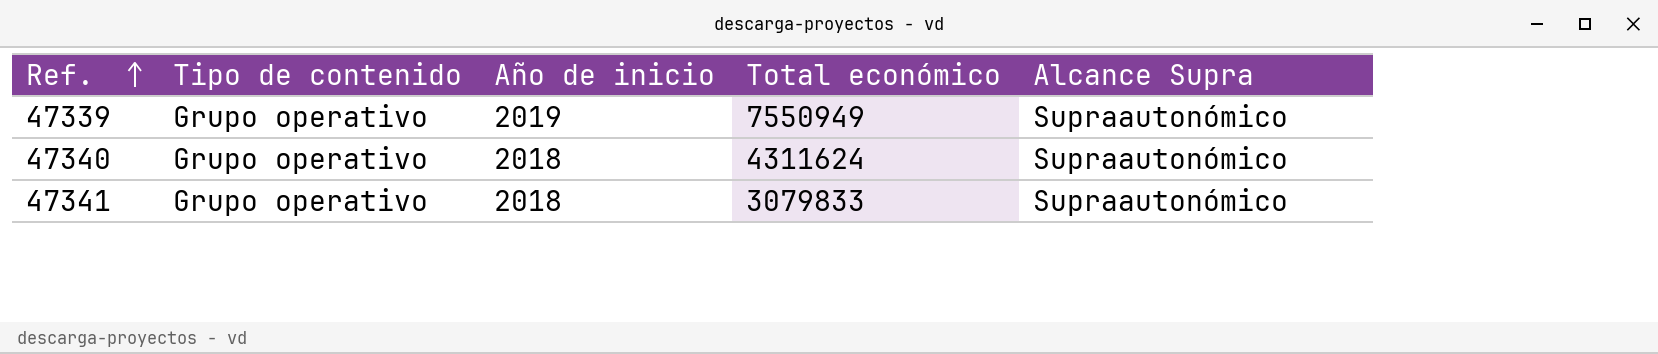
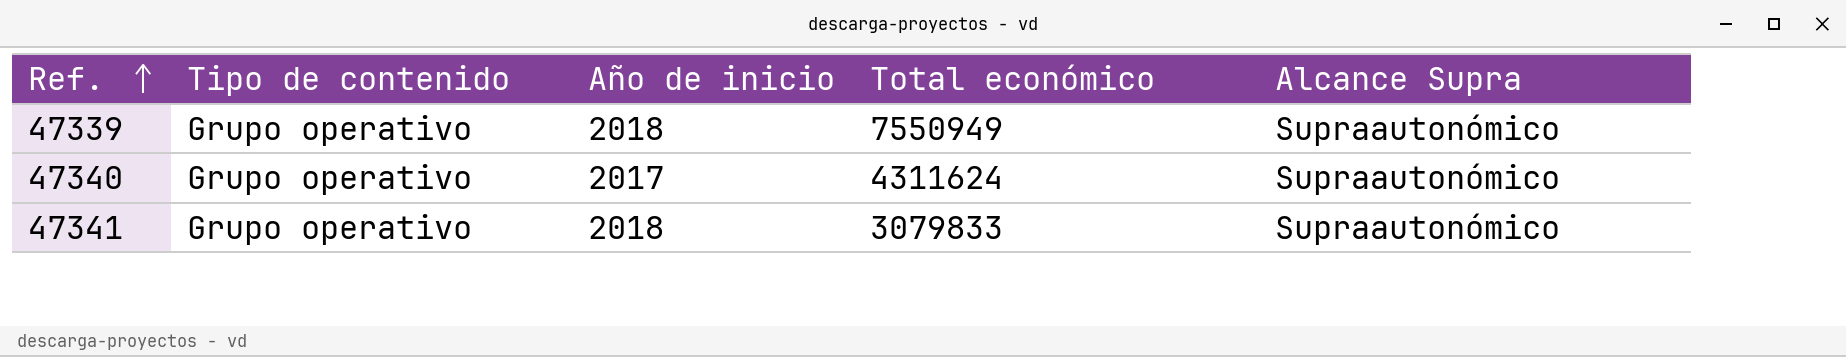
47339 | Año de inicio: 2019 -> 2018
47340 | Año de inicio: 2018 -> 2017

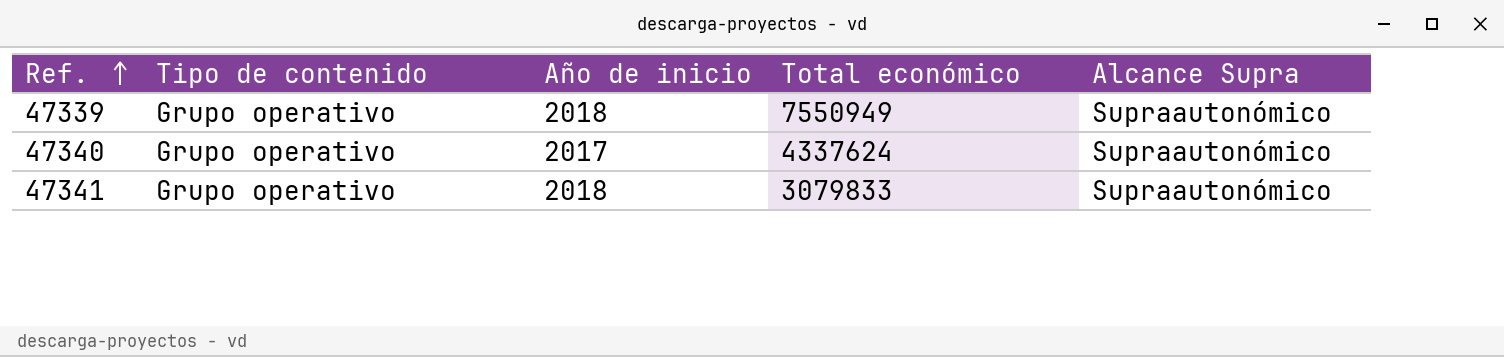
47340 | Total económico: 4311624 -> 4337624

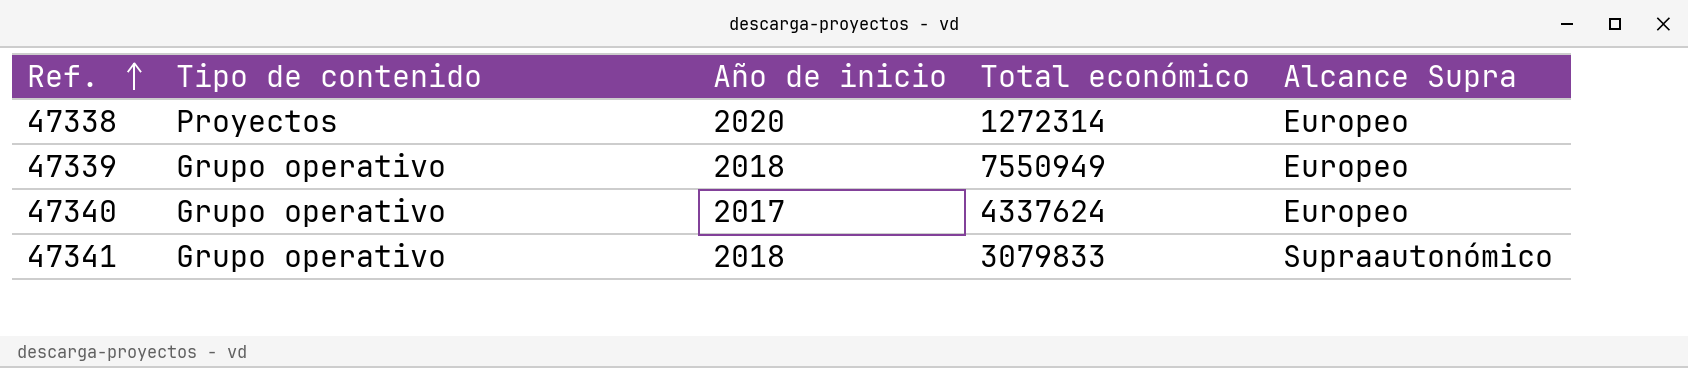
row 47338: none -> Proyectos | 2020 | 1272314 | Europeo
47339 | Alcance Supra: Supraautonómico -> Europeo
47340 | Alcance Supra: Supraautonómico -> Europeo

